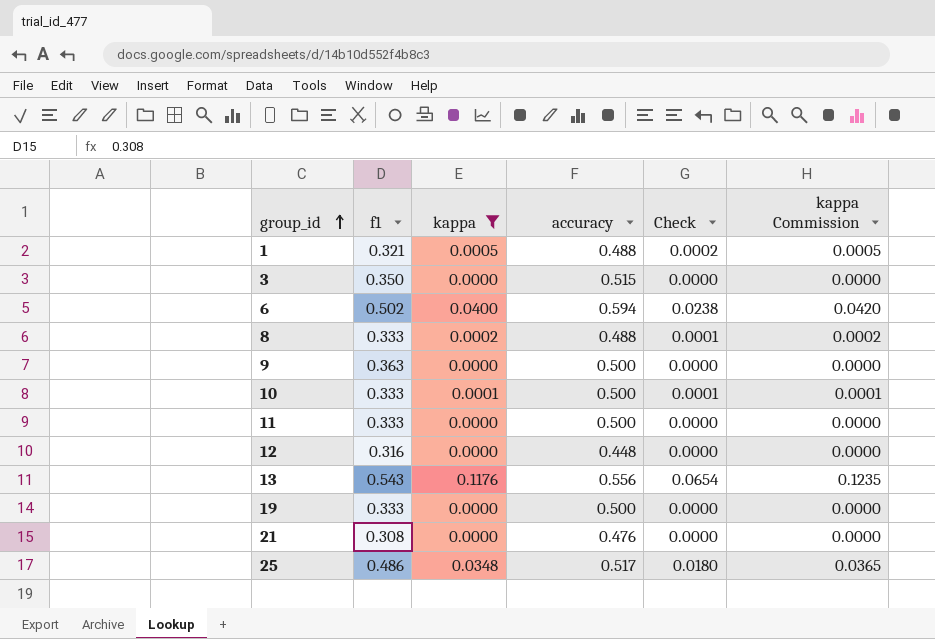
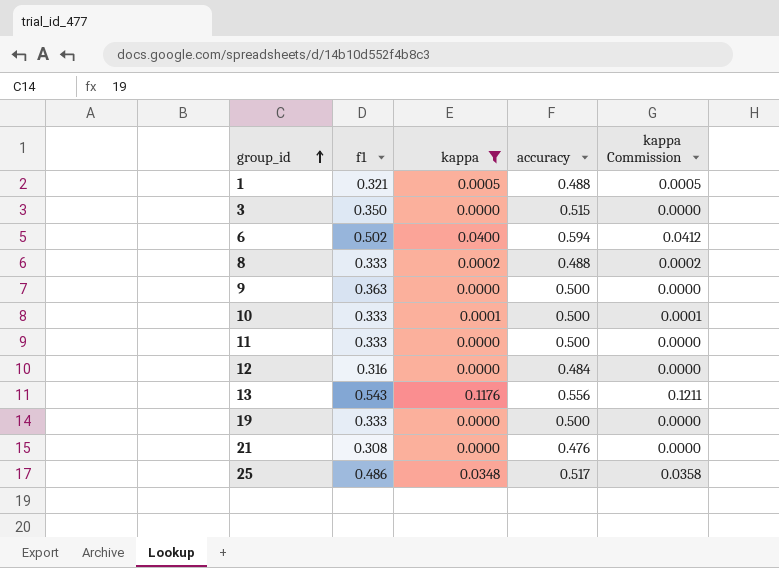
column Check | formula: [kappa] * [accuracy] -> none
column kappa Commission | formula: [kappa] * 1.05 -> [kappa] * 1.03
12 | accuracy: 0.448 -> 0.484

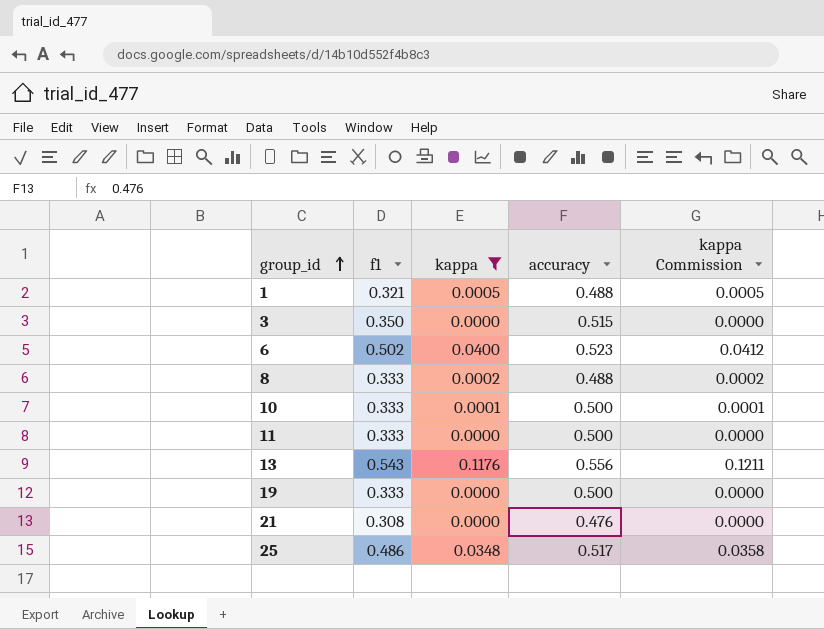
row 9: 0.363 | 0.0000 | 0.500 | 0.0000 -> none
row 12: 0.316 | 0.0000 | 0.484 | 0.0000 -> none
6 | accuracy: 0.594 -> 0.523

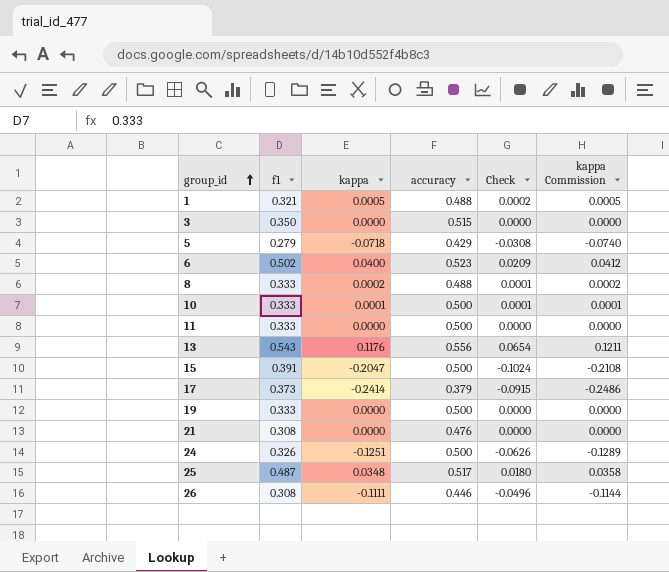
filter: kappa >= 0.0000 -> none
column Check | formula: none -> [kappa] * [accuracy]
25 | f1: 0.486 -> 0.487

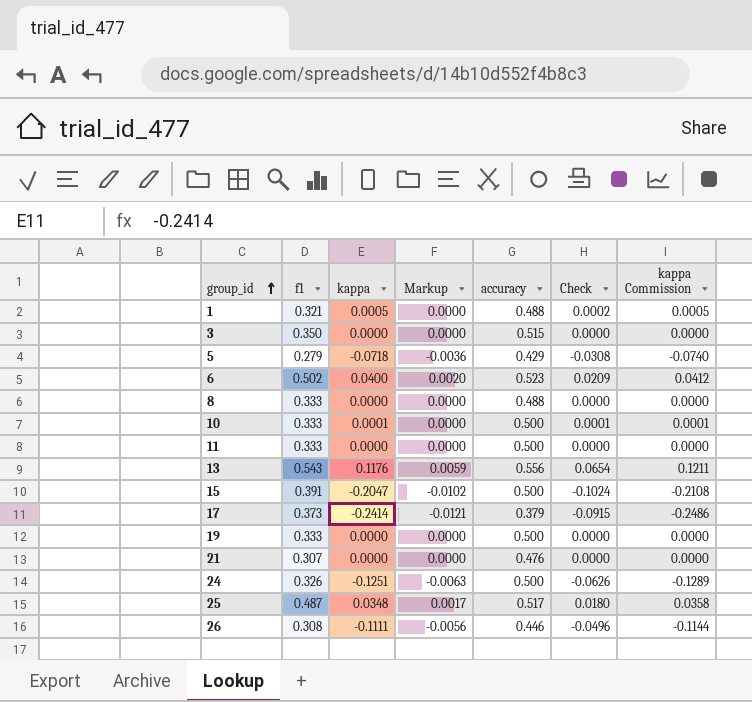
column Markup | formula: none -> [kappa] * 0.05
8 | kappa: 0.0002 -> 0.0000
8 | Check: 0.0001 -> 0.0000
8 | kappa Commission: 0.0002 -> 0.0000
21 | f1: 0.308 -> 0.307

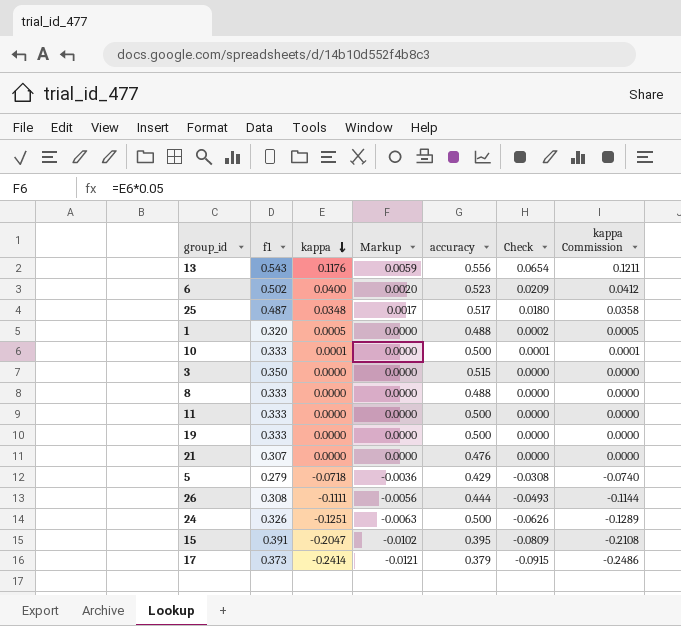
row order: group_id ascending -> kappa descending
1 | f1: 0.321 -> 0.320
26 | accuracy: 0.446 -> 0.444
26 | Check: -0.0496 -> -0.0493
15 | accuracy: 0.500 -> 0.395
15 | Check: -0.1024 -> -0.0809

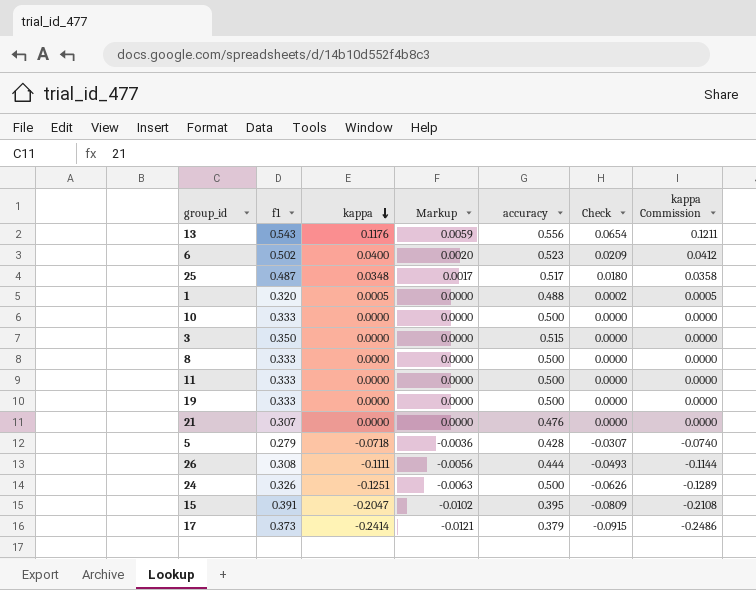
10 | kappa: 0.0001 -> 0.0000
10 | Check: 0.0001 -> 0.0000
10 | kappa Commission: 0.0001 -> 0.0000
8 | accuracy: 0.488 -> 0.500
5 | accuracy: 0.429 -> 0.428
5 | Check: -0.0308 -> -0.0307

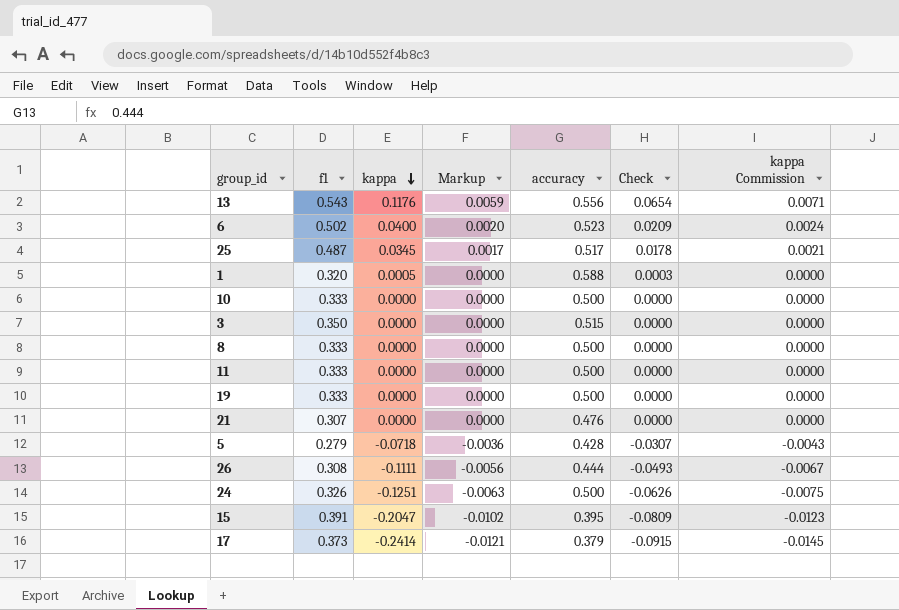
column kappa Commission | formula: [kappa] * 1.03 -> [kappa] * 0.06
25 | kappa: 0.0348 -> 0.0345
25 | Check: 0.0180 -> 0.0178
1 | accuracy: 0.488 -> 0.588
1 | Check: 0.0002 -> 0.0003

